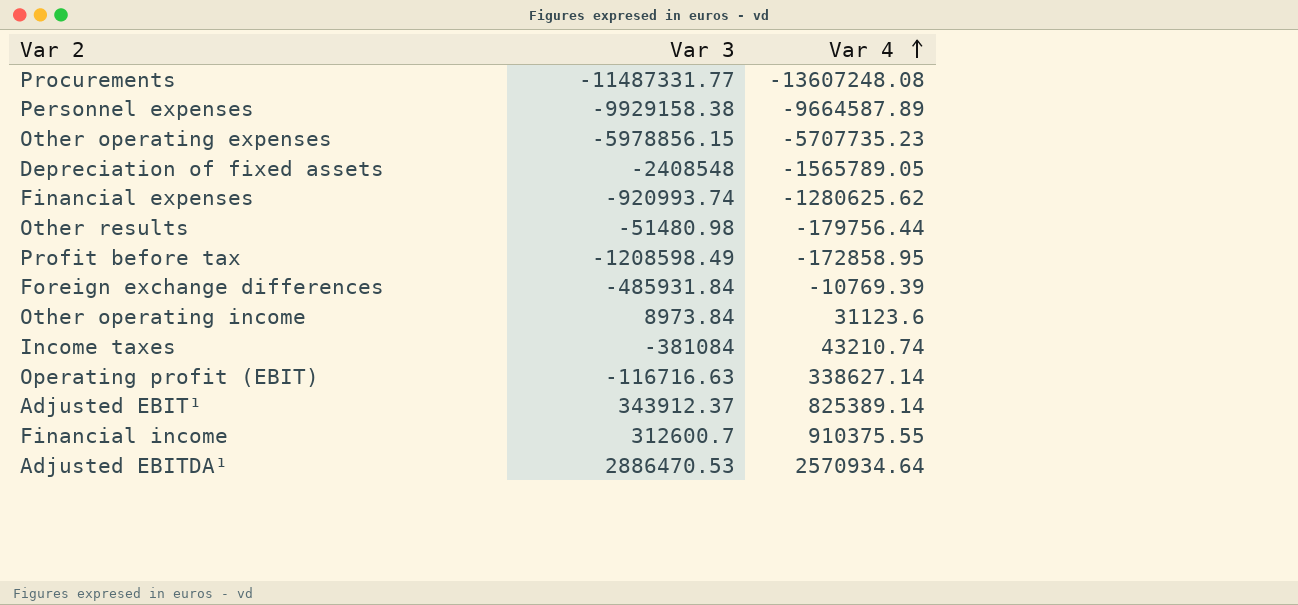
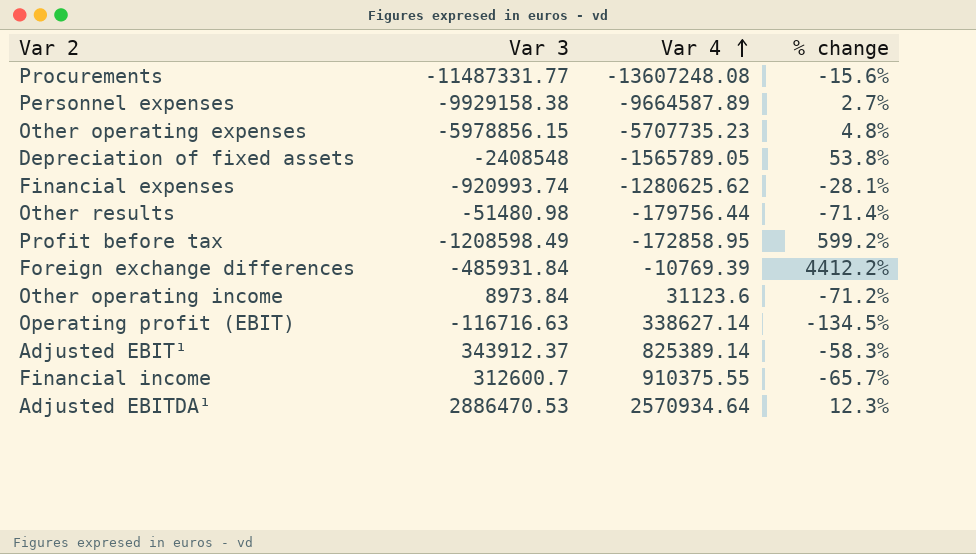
column % change | formula: none -> ([Var 3] - [Var 4]) / [Var 4]
row Income taxes: -381084 | 43210.74 -> none

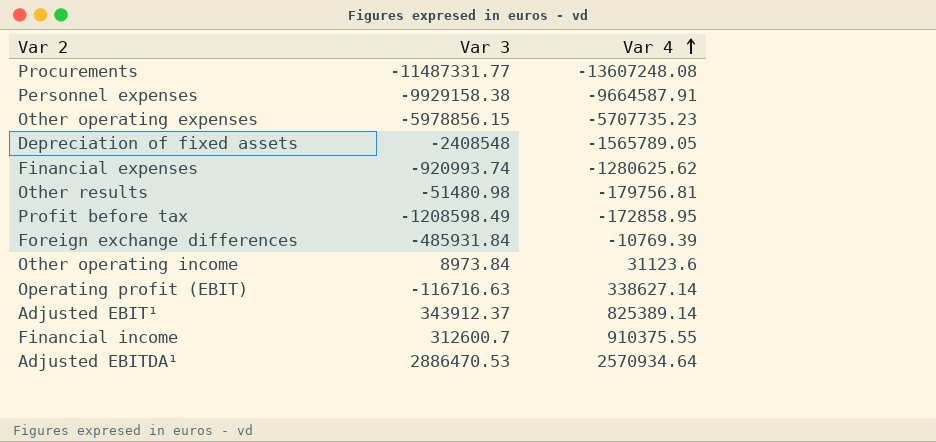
column % change | formula: ([Var 3] - [Var 4]) / [Var 4] -> none
Personnel expenses | Var 4: -9664587.89 -> -9664587.91
Other results | Var 4: -179756.44 -> -179756.81

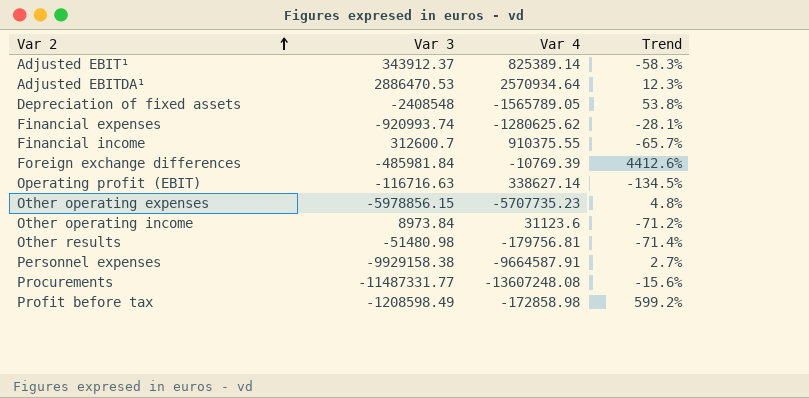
row order: Var 4 ascending -> Var 2 ascending
column Trend | formula: none -> ([Var 3] - [Var 4]) / [Var 4]
Foreign exchange differences | Var 3: -485931.84 -> -485981.84
Profit before tax | Var 4: -172858.95 -> -172858.98

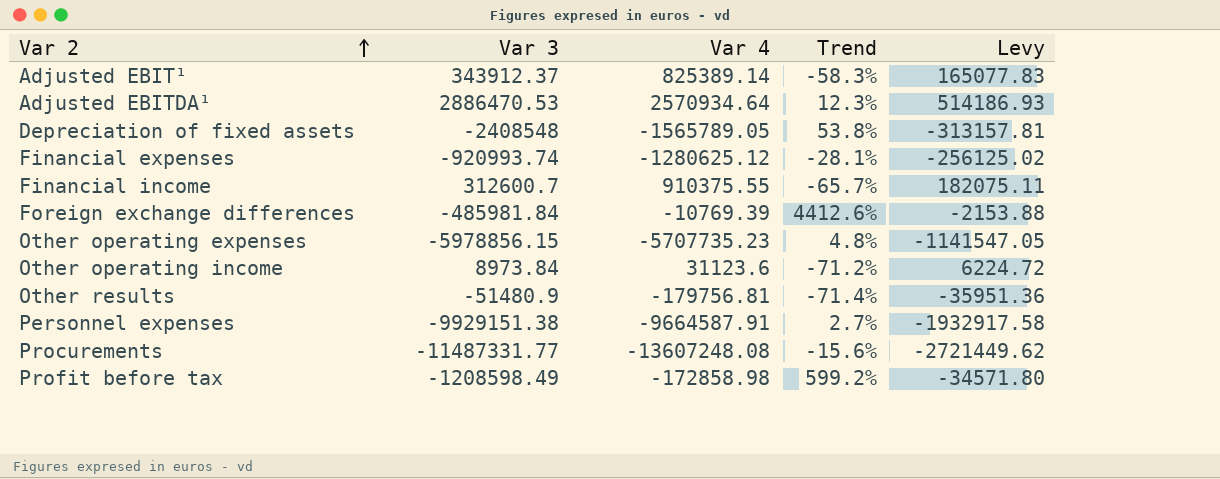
column Levy | formula: none -> [Var 4] * 0.2
row Operating profit (EBIT): -116716.63 | 338627.14 | -134.5% -> none
Financial expenses | Var 4: -1280625.62 -> -1280625.12
Other results | Var 3: -51480.98 -> -51480.9
Personnel expenses | Var 3: -9929158.38 -> -9929151.38

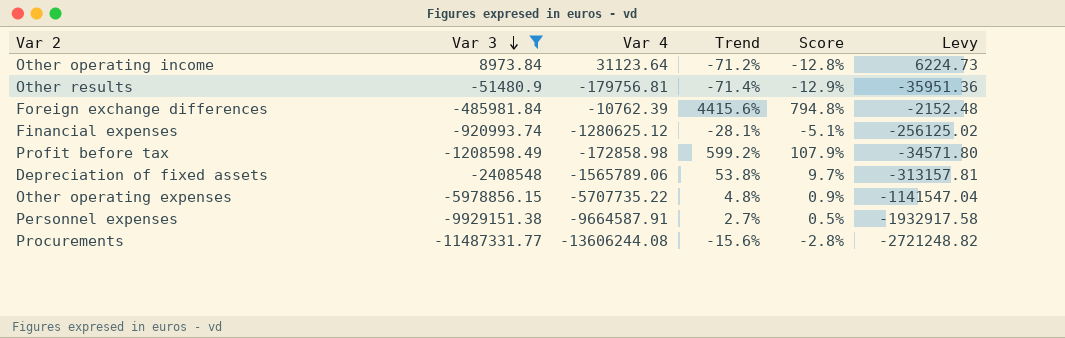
filter: none -> Var 3 <= 8973.84
row order: Var 2 ascending -> Var 3 descending
column Score | formula: none -> [Trend] * 0.18
Other operating income | Var 4: 31123.6 -> 31123.64
Other operating income | Levy: 6224.72 -> 6224.73
Foreign exchange differences | Var 4: -10769.39 -> -10762.39
Foreign exchange differences | Trend: 4412.6% -> 4415.6%
Foreign exchange differences | Levy: -2153.88 -> -2152.48
Depreciation of fixed assets | Var 4: -1565789.05 -> -1565789.06
Other operating expenses | Var 4: -5707735.23 -> -5707735.22
Other operating expenses | Levy: -1141547.05 -> -1141547.04
Procurements | Var 4: -13607248.08 -> -13606244.08
Procurements | Levy: -2721449.62 -> -2721248.82

